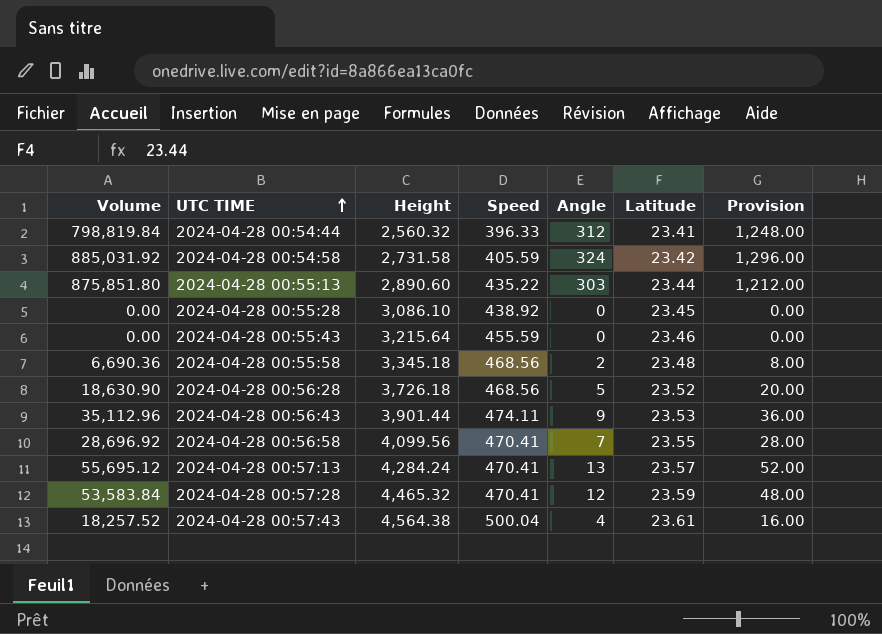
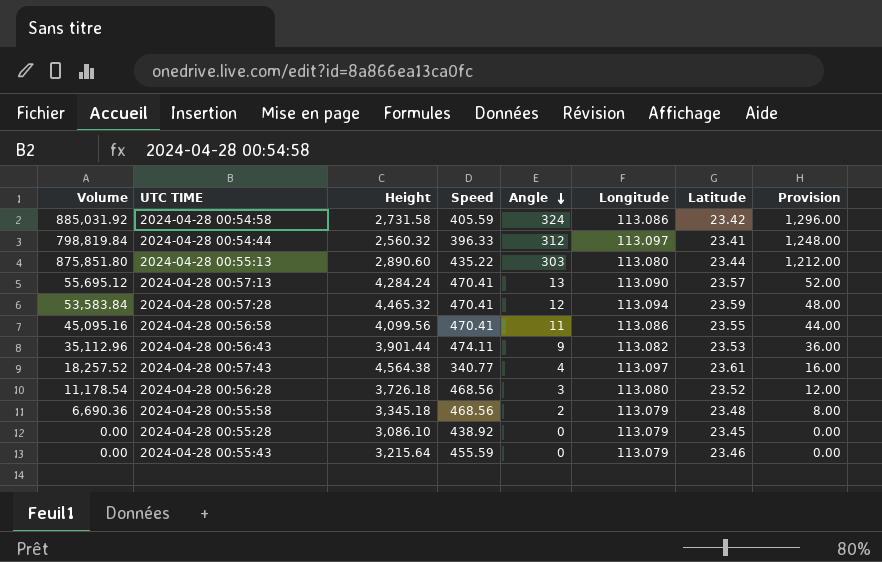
row order: UTC TIME ascending -> Angle descending
column Longitude | position: none -> 6
2024-04-28 00:56:58 | Volume: 28,696.92 -> 45,095.16
2024-04-28 00:56:58 | Angle: 7 -> 11
2024-04-28 00:56:58 | Provision: 28.00 -> 44.00
2024-04-28 00:57:43 | Speed: 500.04 -> 340.77
2024-04-28 00:56:28 | Volume: 18,630.90 -> 11,178.54
2024-04-28 00:56:28 | Angle: 5 -> 3
2024-04-28 00:56:28 | Provision: 20.00 -> 12.00

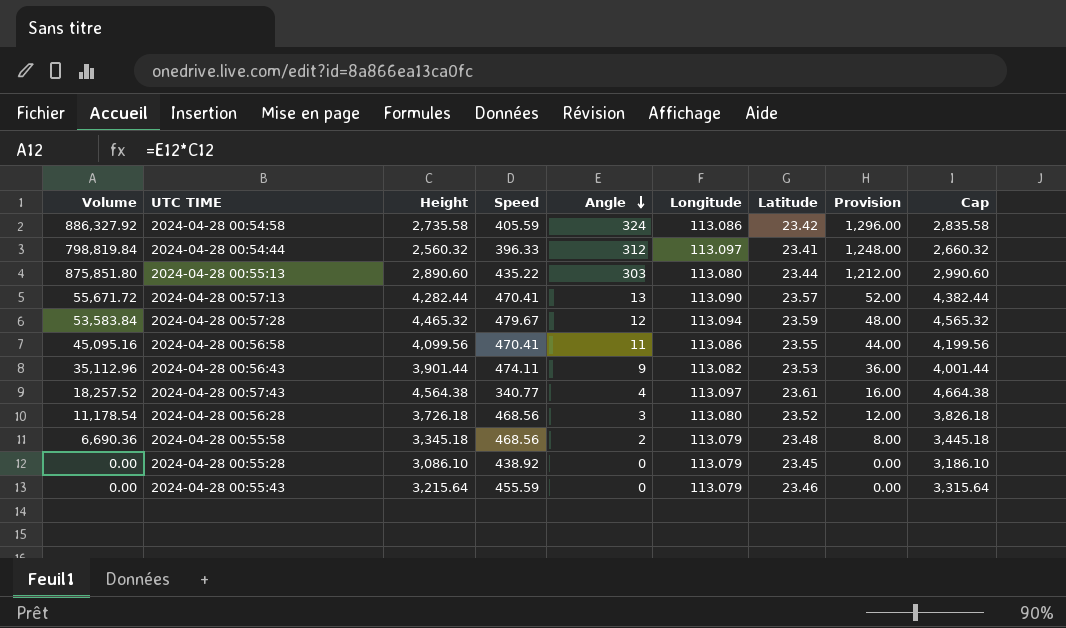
column Cap | formula: none -> [Height] + 100
2024-04-28 00:54:58 | Volume: 885,031.92 -> 886,327.92
2024-04-28 00:54:58 | Height: 2,731.58 -> 2,735.58
2024-04-28 00:57:13 | Volume: 55,695.12 -> 55,671.72
2024-04-28 00:57:13 | Height: 4,284.24 -> 4,282.44
2024-04-28 00:57:28 | Speed: 470.41 -> 479.67

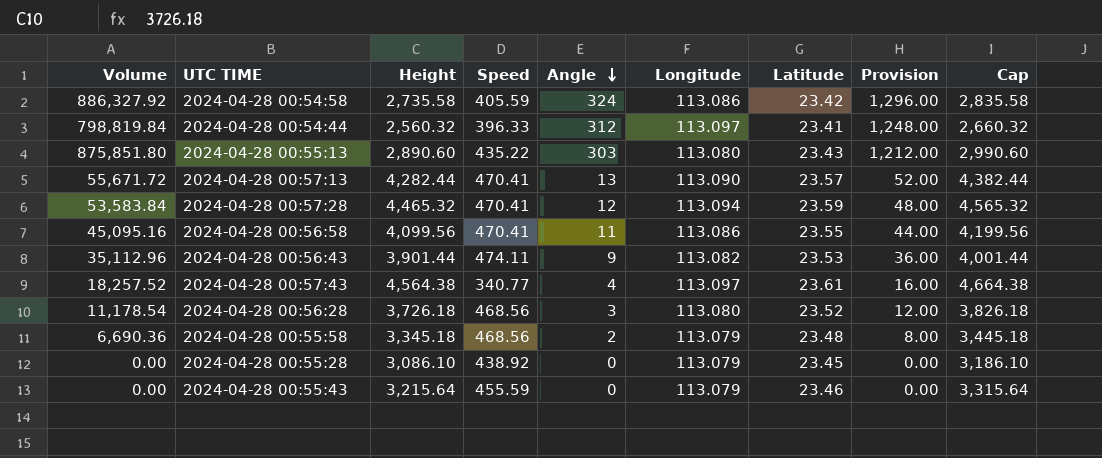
2024-04-28 00:55:13 | Latitude: 23.44 -> 23.43
2024-04-28 00:57:28 | Speed: 479.67 -> 470.41

